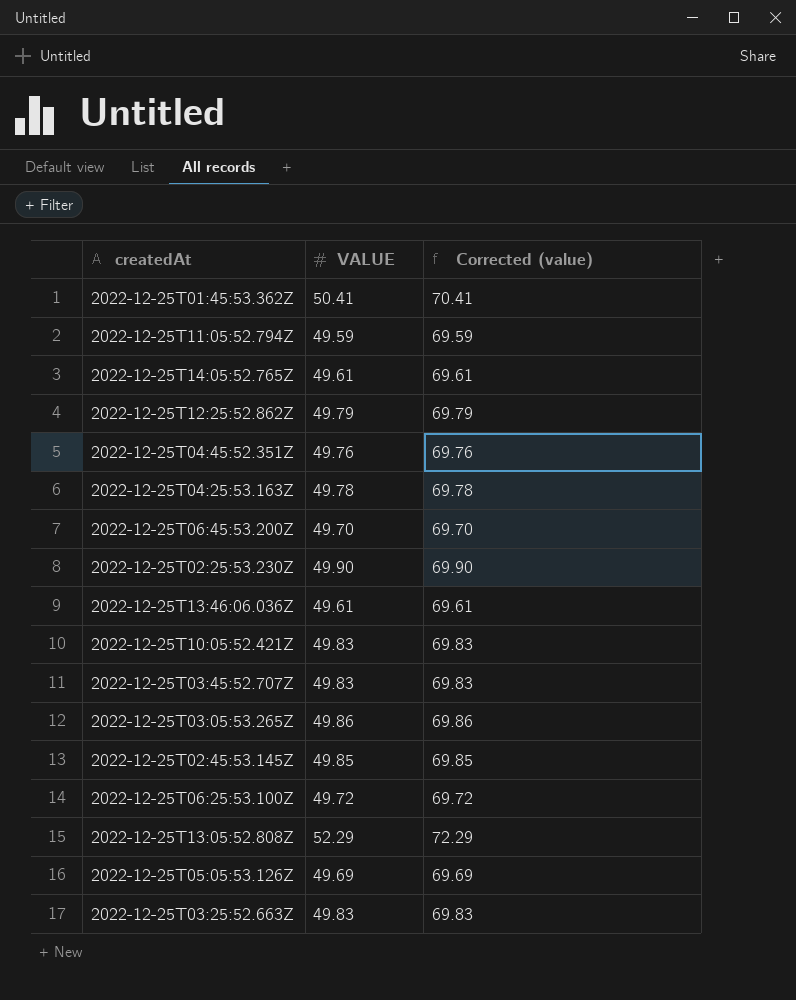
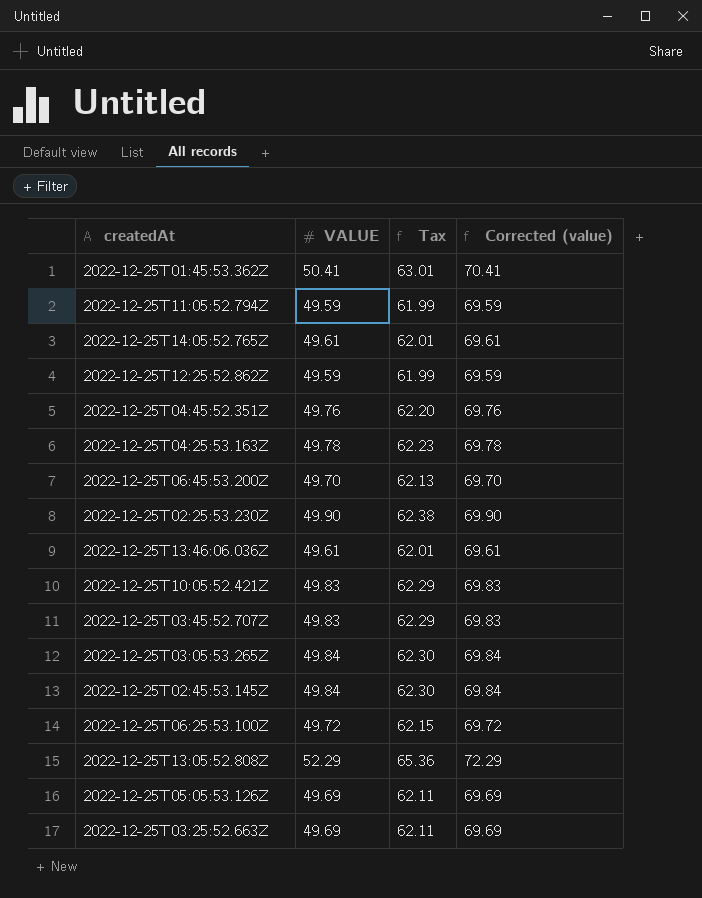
column Tax | formula: none -> [VALUE] * 1.25
2022-12-25T12:25:52.862Z | VALUE: 49.79 -> 49.59
2022-12-25T12:25:52.862Z | Corrected (value): 69.79 -> 69.59
2022-12-25T03:05:53.265Z | VALUE: 49.86 -> 49.84
2022-12-25T03:05:53.265Z | Corrected (value): 69.86 -> 69.84
2022-12-25T02:45:53.145Z | VALUE: 49.85 -> 49.84
2022-12-25T02:45:53.145Z | Corrected (value): 69.85 -> 69.84
2022-12-25T03:25:52.663Z | VALUE: 49.83 -> 49.69
2022-12-25T03:25:52.663Z | Corrected (value): 69.83 -> 69.69

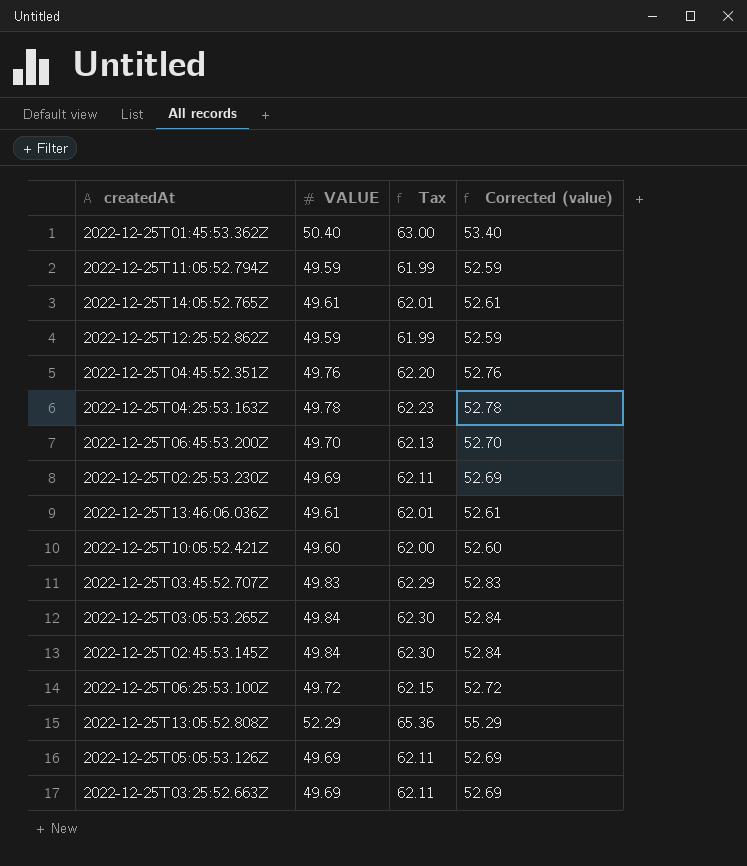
column Corrected (value) | formula: [VALUE] + 20 -> [VALUE] + 3
2022-12-25T01:45:53.362Z | VALUE: 50.41 -> 50.40
2022-12-25T01:45:53.362Z | Tax: 63.01 -> 63.00
2022-12-25T02:25:53.230Z | VALUE: 49.90 -> 49.69
2022-12-25T02:25:53.230Z | Tax: 62.38 -> 62.11
2022-12-25T10:05:52.421Z | VALUE: 49.83 -> 49.60
2022-12-25T10:05:52.421Z | Tax: 62.29 -> 62.00

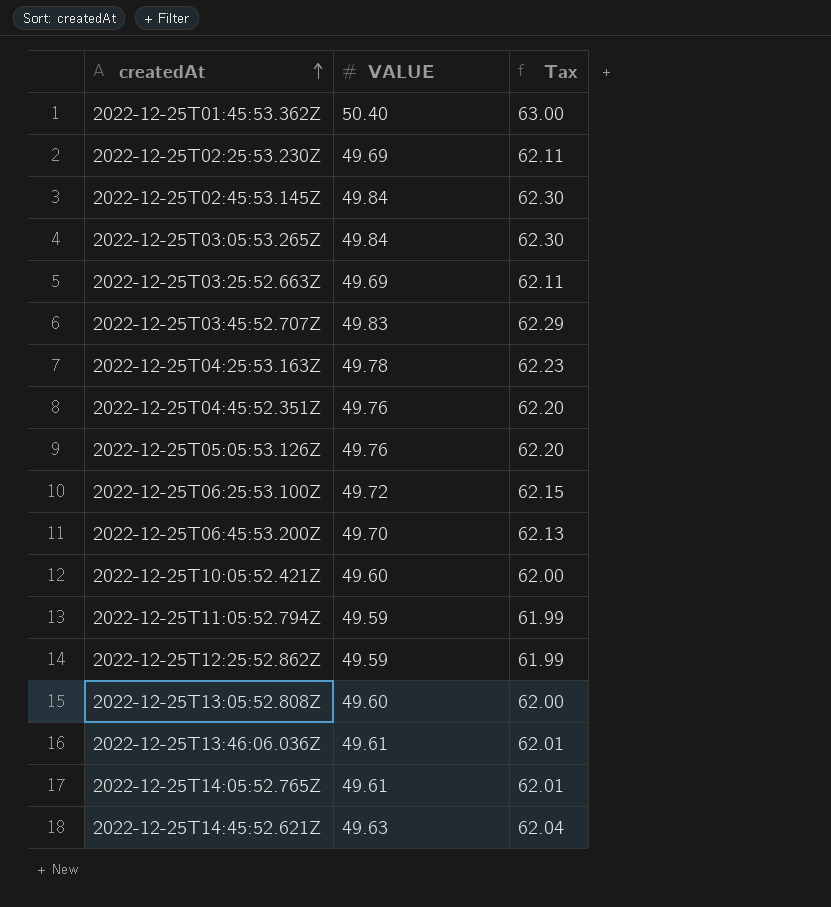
row order: none -> createdAt ascending
column Corrected (value) | formula: [VALUE] + 3 -> none
2022-12-25T05:05:53.126Z | VALUE: 49.69 -> 49.76
2022-12-25T05:05:53.126Z | Tax: 62.11 -> 62.20
2022-12-25T13:05:52.808Z | VALUE: 52.29 -> 49.60
2022-12-25T13:05:52.808Z | Tax: 65.36 -> 62.00
row 2022-12-25T14:45:52.621Z: none -> 49.63 | 62.04

